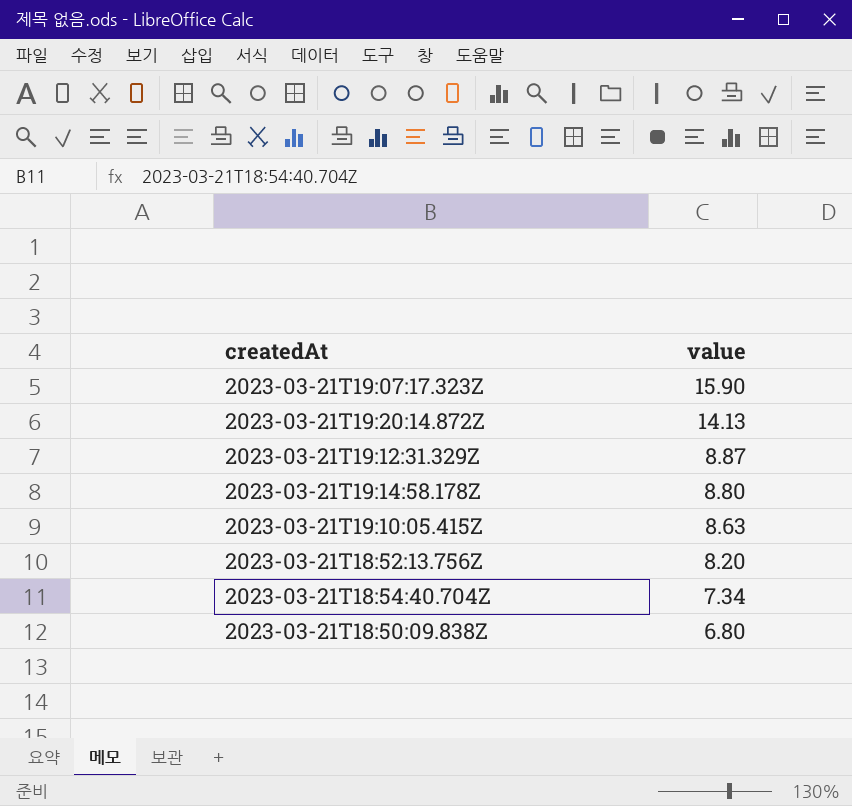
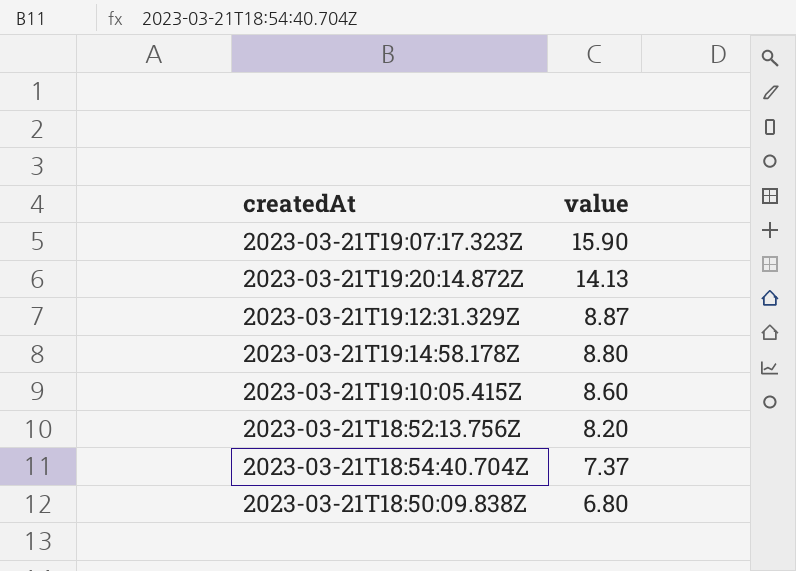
2023-03-21T19:10:05.415Z | value: 8.63 -> 8.60
2023-03-21T18:54:40.704Z | value: 7.34 -> 7.37

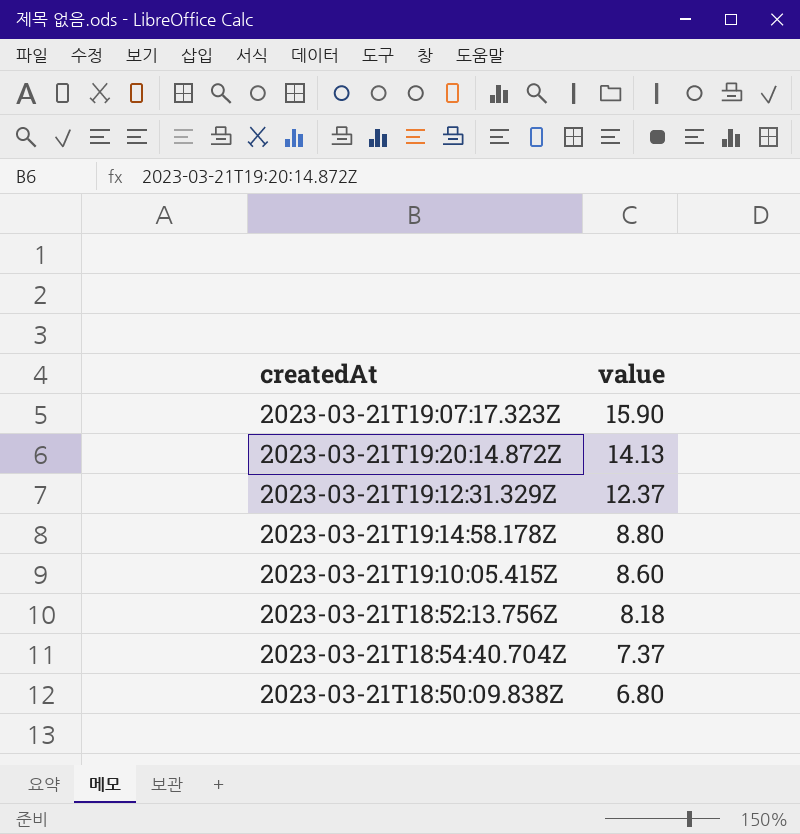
2023-03-21T19:12:31.329Z | value: 8.87 -> 12.37
2023-03-21T18:52:13.756Z | value: 8.20 -> 8.18

